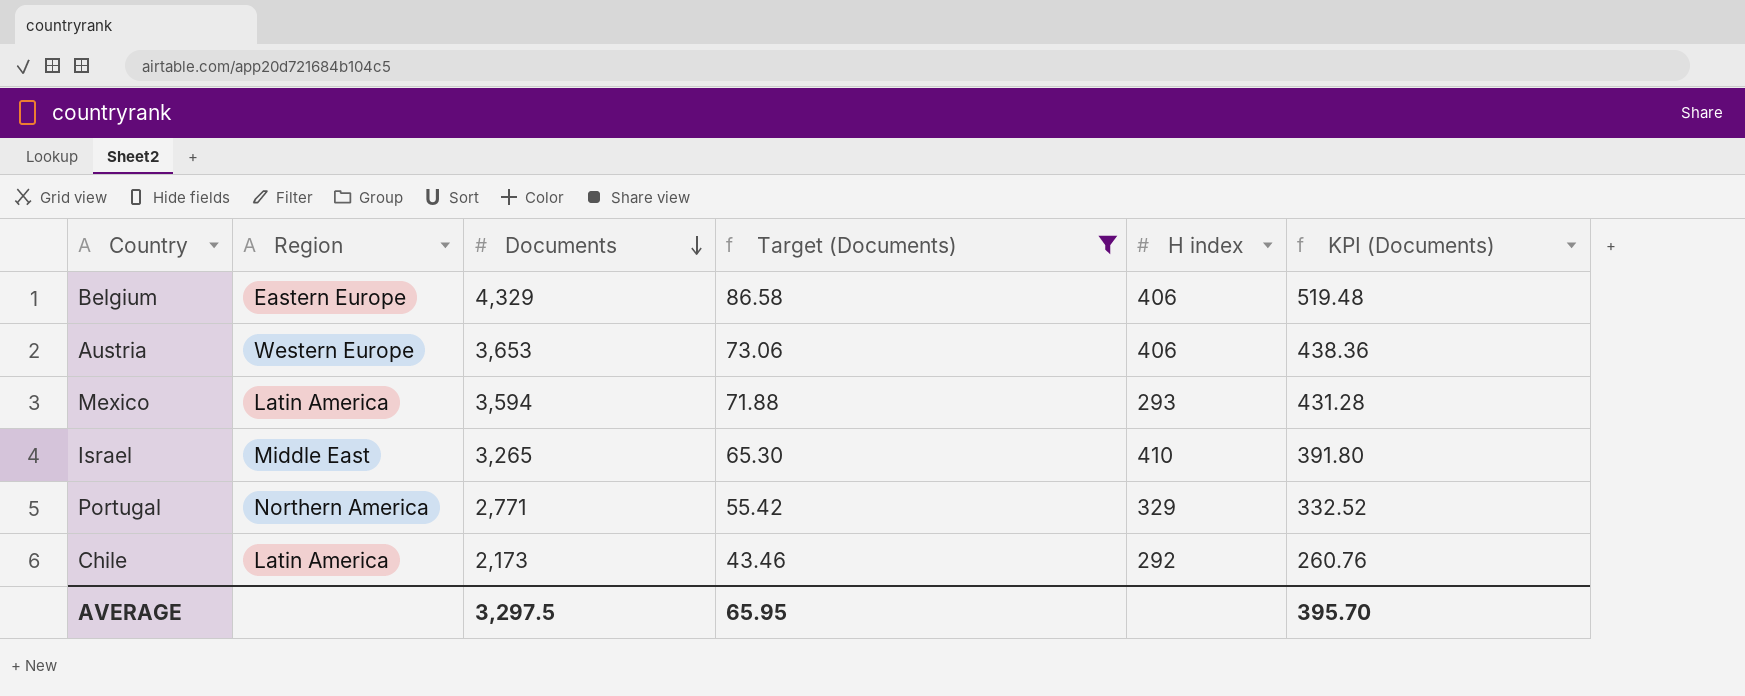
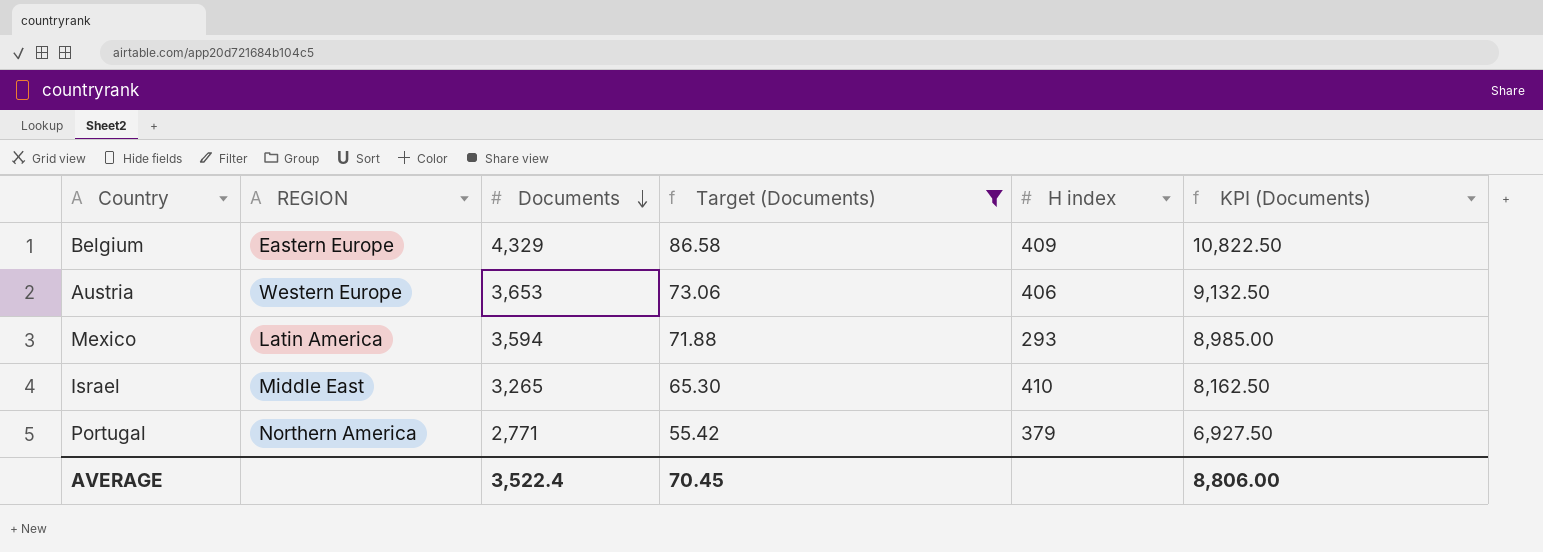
column name: Region -> REGION
column KPI (Documents) | formula: [Documents] * 0.12 -> [Documents] * 2.5
row Chile: Latin America | 2,173 | 43.46 | 292 | 260.76 -> none
Belgium | H index: 406 -> 409
Portugal | H index: 329 -> 379
AVERAGE | Documents: 3,297.5 -> 3,522.4
AVERAGE | Target (Documents): 65.95 -> 70.45
AVERAGE | KPI (Documents): 395.70 -> 8,806.00

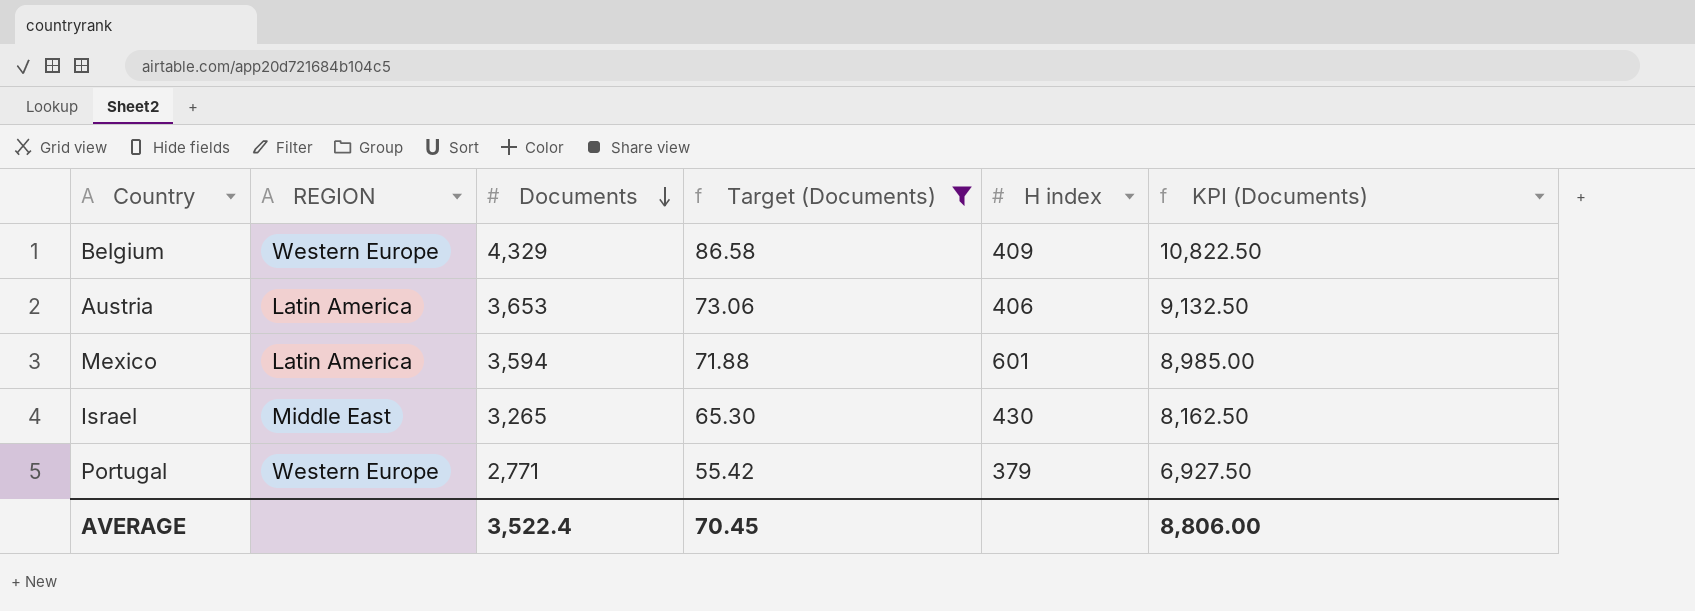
Belgium | REGION: Eastern Europe -> Western Europe
Austria | REGION: Western Europe -> Latin America
Mexico | H index: 293 -> 601
Israel | H index: 410 -> 430
Portugal | REGION: Northern America -> Western Europe

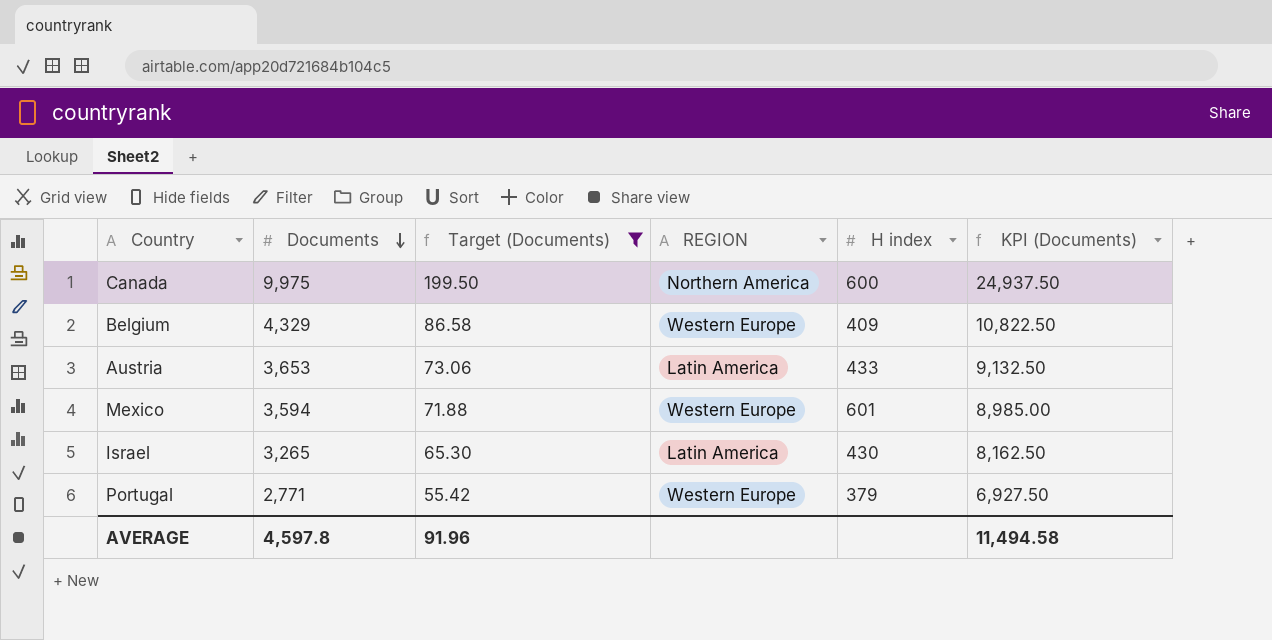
column REGION | position: 2 -> 4
row Canada: none -> 9,975 | 199.50 | Northern America | 600 | 24,937.50
Austria | H index: 406 -> 433
Mexico | REGION: Latin America -> Western Europe
Israel | REGION: Middle East -> Latin America
AVERAGE | Documents: 3,522.4 -> 4,597.8
AVERAGE | Target (Documents): 70.45 -> 91.96
AVERAGE | KPI (Documents): 8,806.00 -> 11,494.58

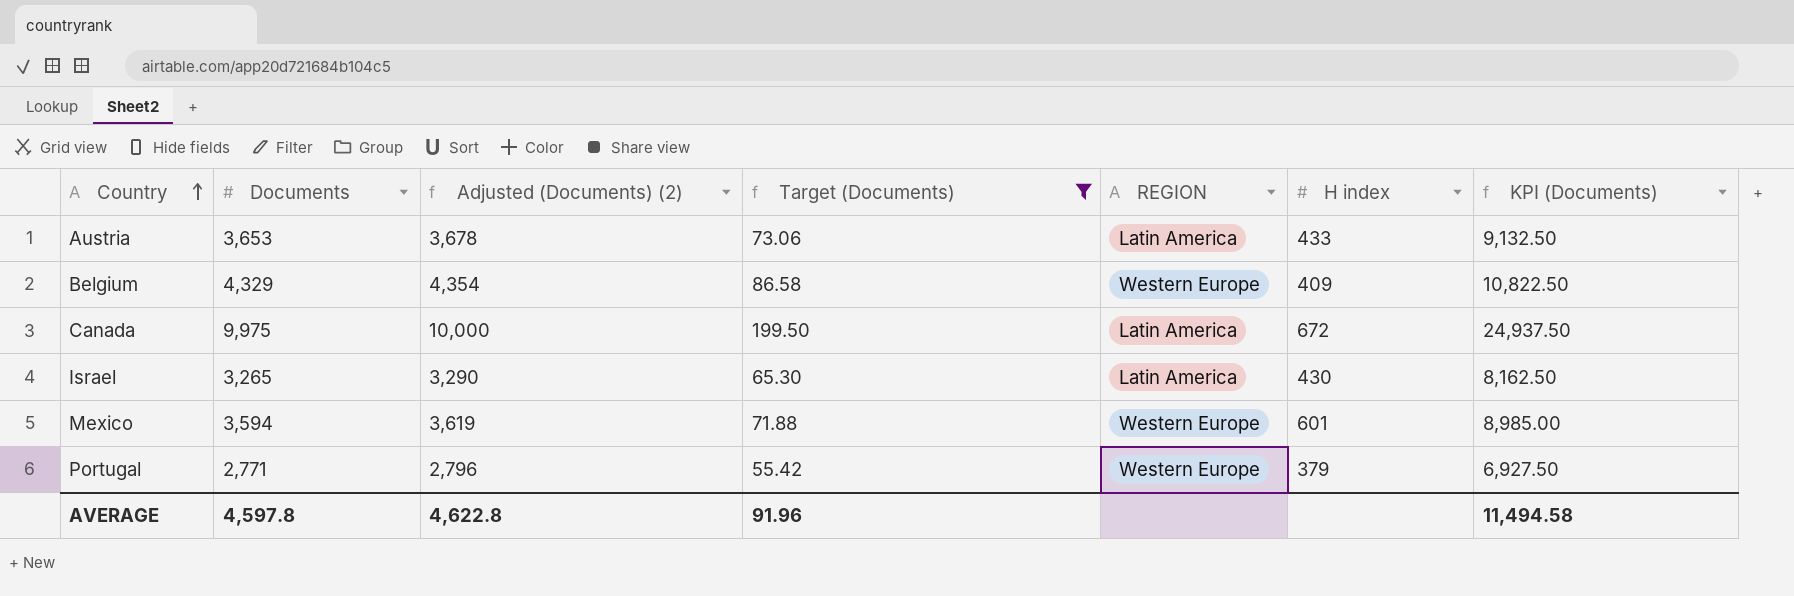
row order: Documents descending -> Country ascending
column Adjusted (Documents) (2) | formula: none -> [Documents] + 25
Canada | REGION: Northern America -> Latin America
Canada | H index: 600 -> 672

